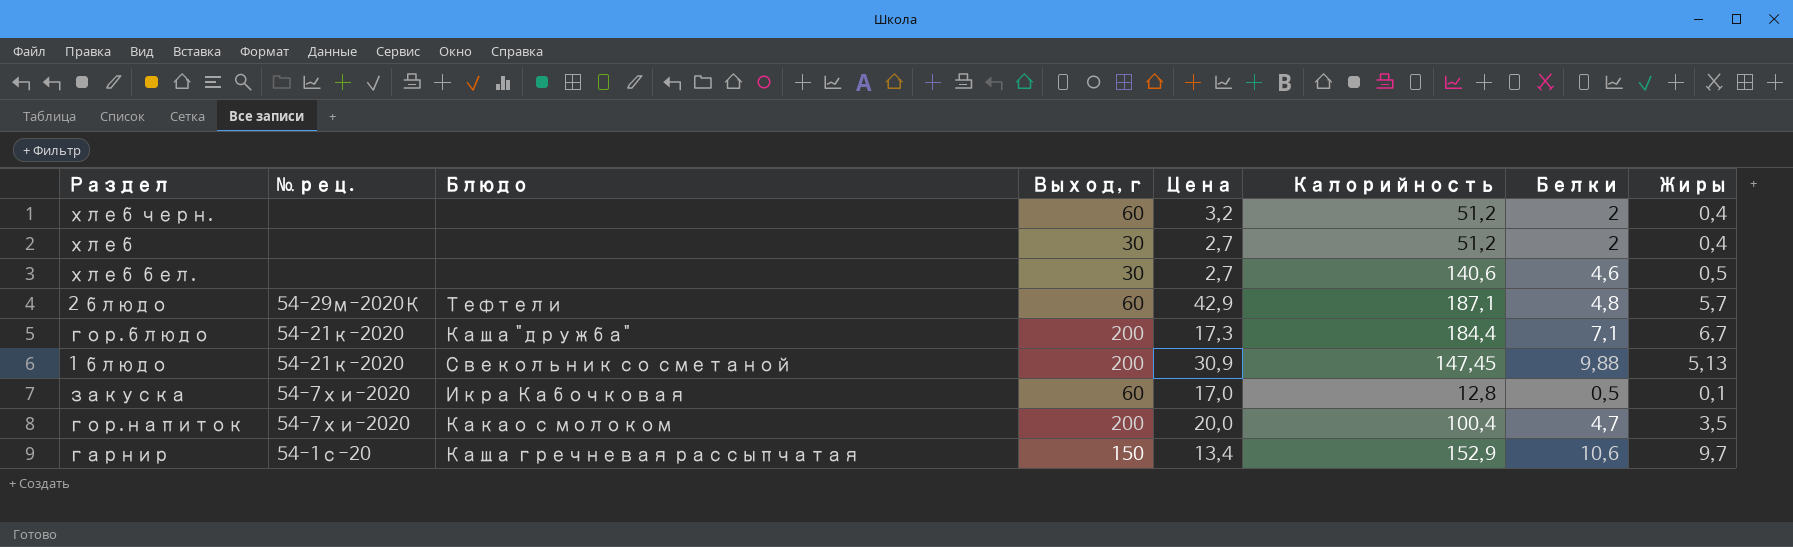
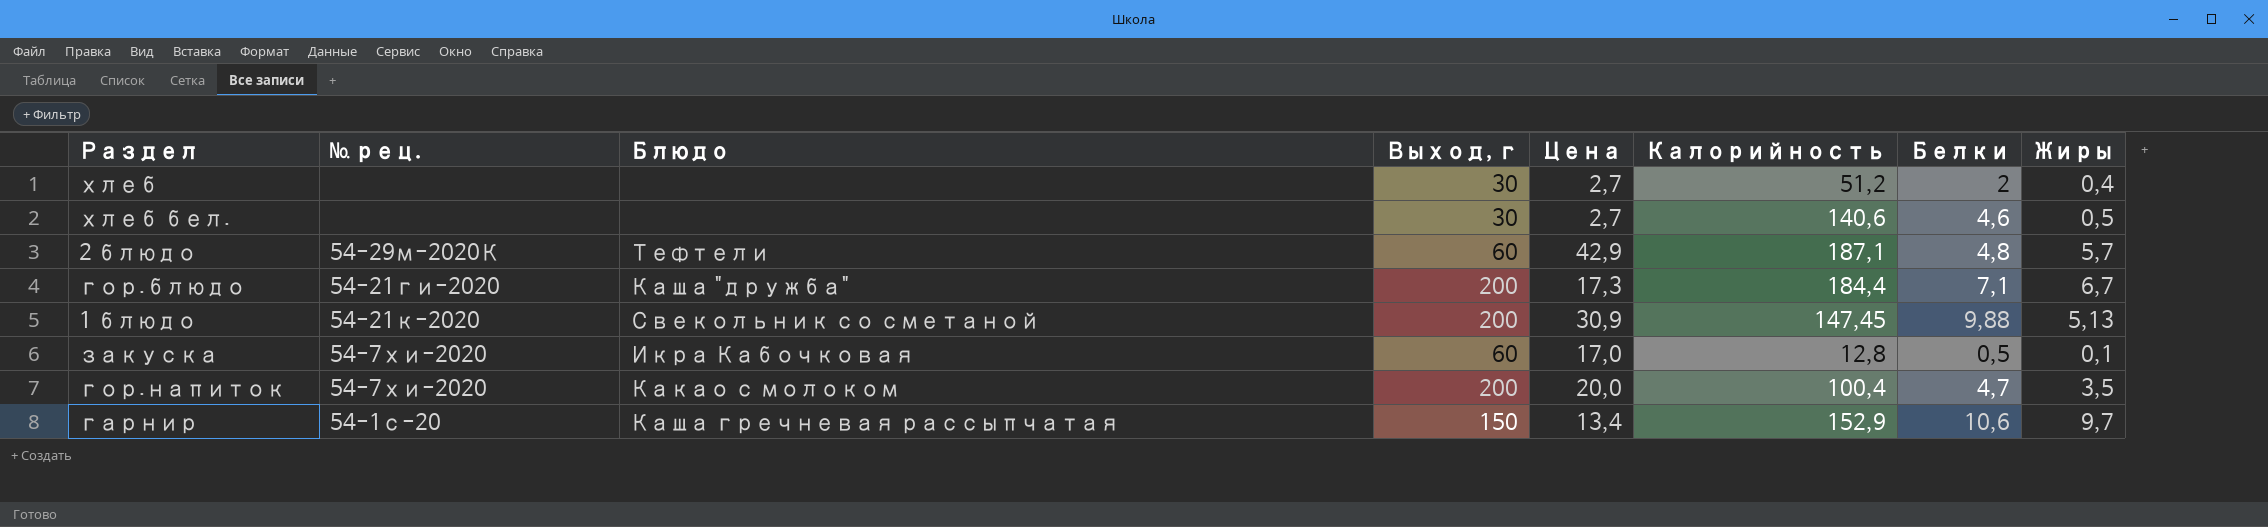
row хлеб черн.: none | none | 60 | 3,2 | 51,2 | 2 | 0,4 -> none
гор.блюдо | № рец.: 54-21к-2020 -> 54-21ги-2020

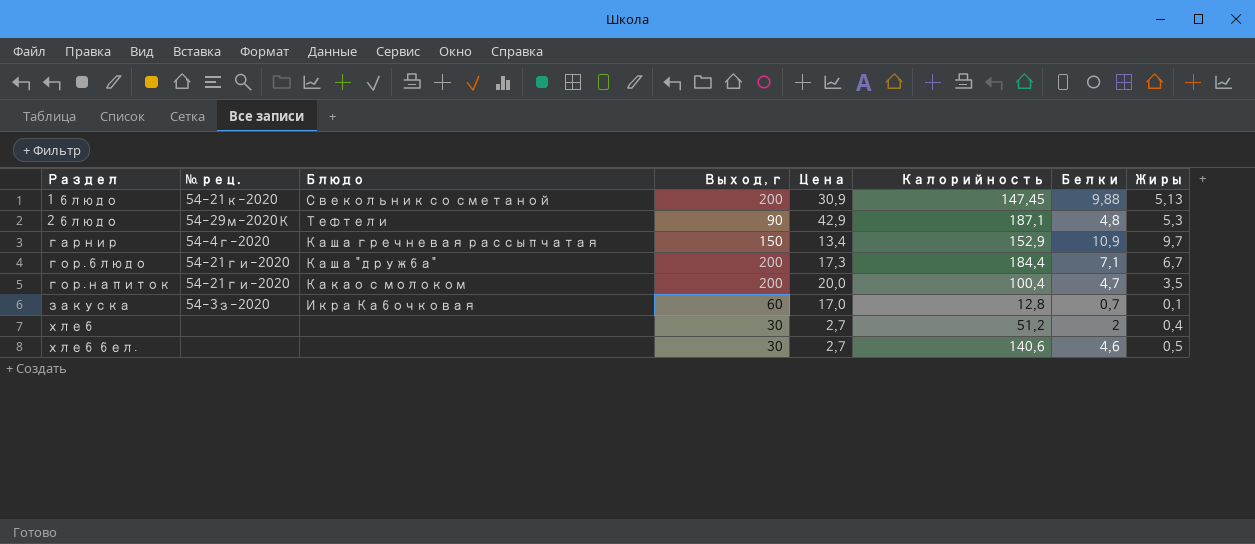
row order: none -> Раздел ascending
2 блюдо | Выход, г: 60 -> 90
2 блюдо | Жиры: 5,7 -> 5,3
гарнир | № рец.: 54-1с-20 -> 54-4г-2020
гарнир | Белки: 10,6 -> 10,9
гор.напиток | № рец.: 54-7хи-2020 -> 54-21ги-2020
закуска | № рец.: 54-7хи-2020 -> 54-3з-2020
закуска | Белки: 0,5 -> 0,7

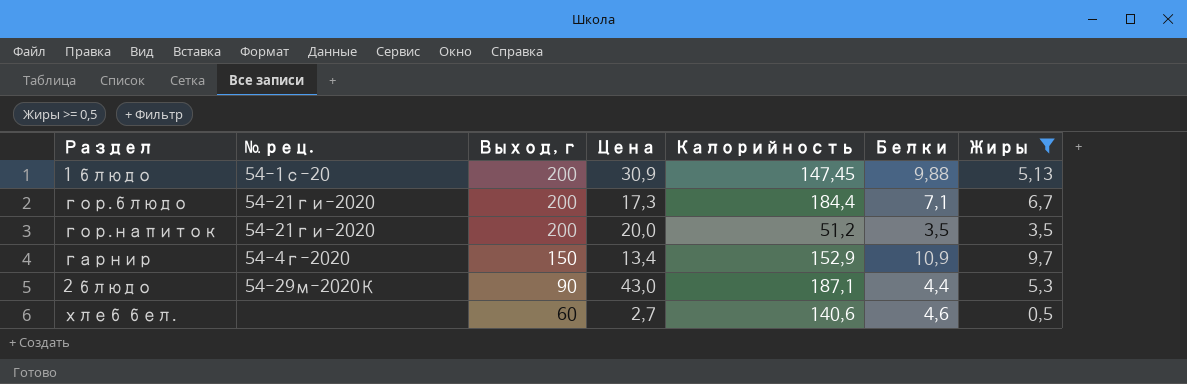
filter: none -> Жиры >= 0,5
row order: Раздел ascending -> Выход, г descending
column Блюдо | position: 3 -> none
1 блюдо | № рец.: 54-21к-2020 -> 54-1с-20
гор.напиток | Калорийность: 100,4 -> 51,2
гор.напиток | Белки: 4,7 -> 3,5
2 блюдо | Цена: 42,9 -> 43,0
2 блюдо | Белки: 4,8 -> 4,4
хлеб бел. | Выход, г: 30 -> 60

